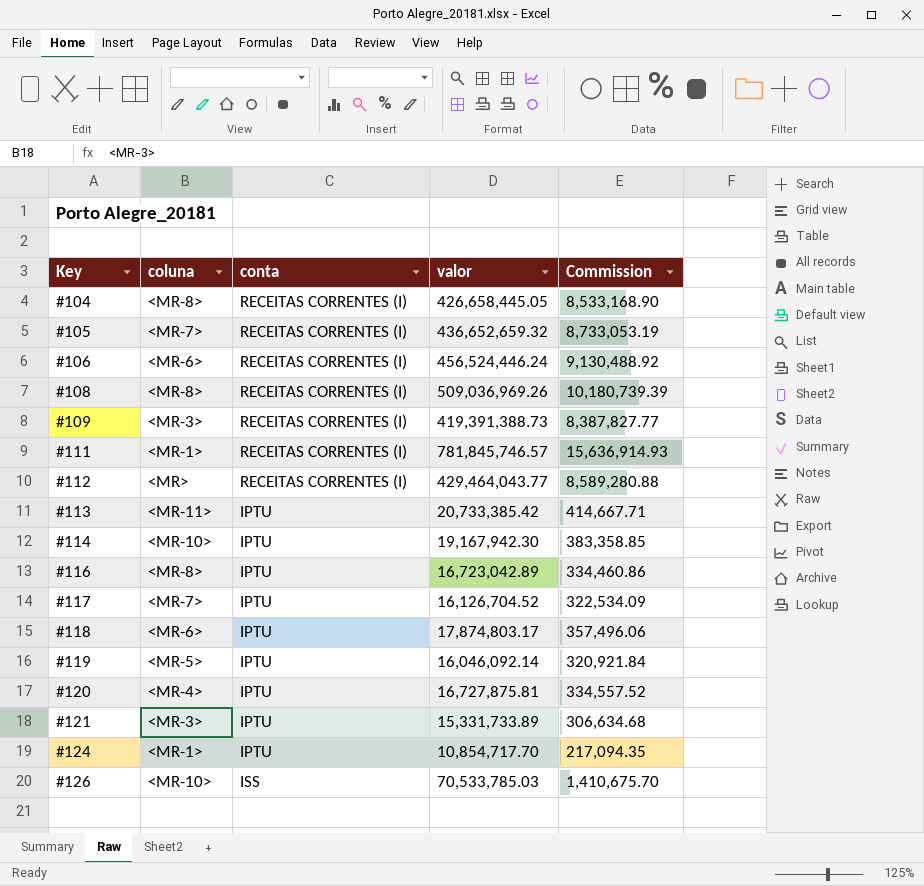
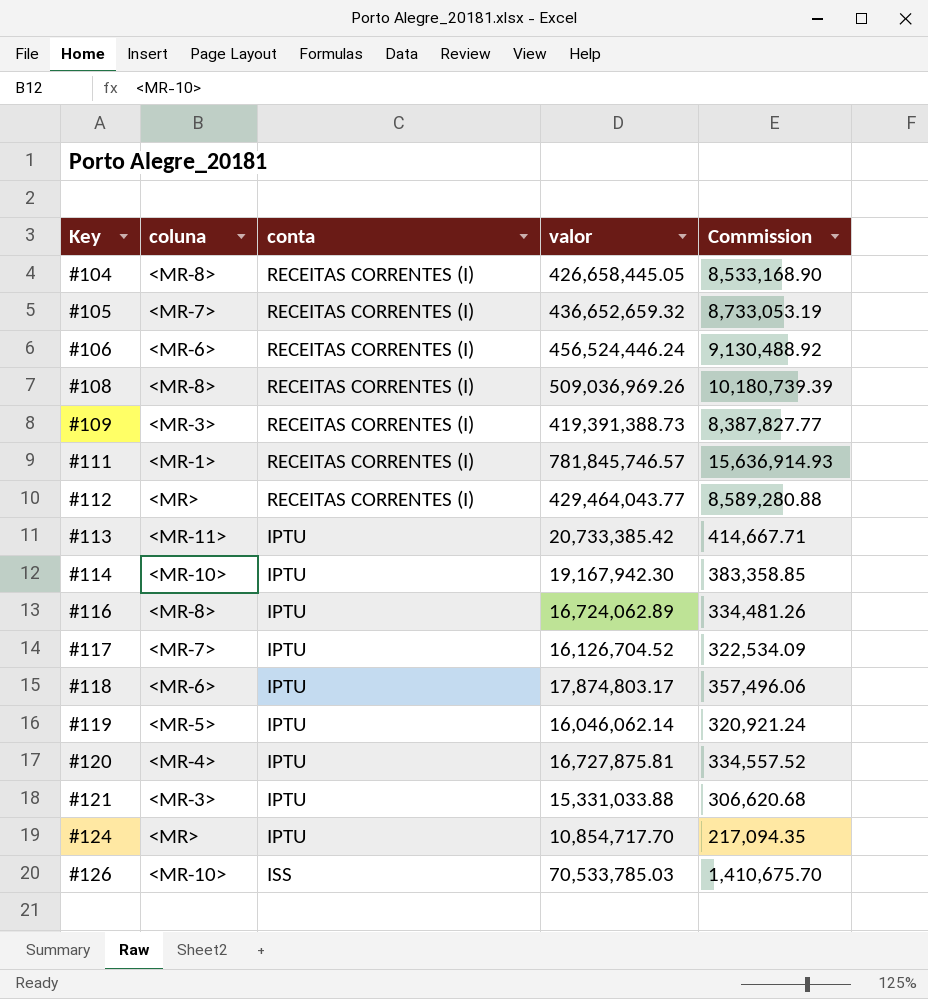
#116 | valor: 16,723,042.89 -> 16,724,062.89
#116 | Commission: 334,460.86 -> 334,481.26
#119 | valor: 16,046,092.14 -> 16,046,062.14
#119 | Commission: 320,921.84 -> 320,921.24
#121 | valor: 15,331,733.89 -> 15,331,033.88
#121 | Commission: 306,634.68 -> 306,620.68
#124 | coluna: <MR-1> -> <MR>

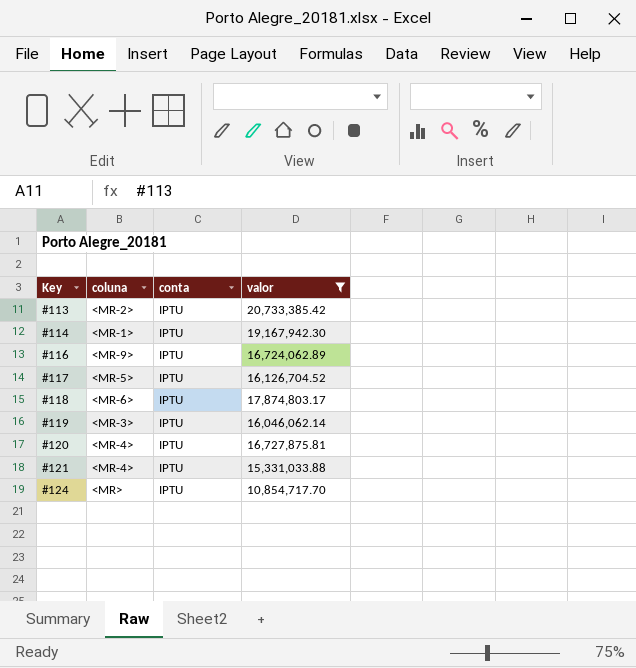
filter: none -> valor <= 20,733,385.42
column Commission | formula: [valor] * 0.02 -> none
#113 | coluna: <MR-11> -> <MR-2>
#114 | coluna: <MR-10> -> <MR-1>
#116 | coluna: <MR-8> -> <MR-9>
#117 | coluna: <MR-7> -> <MR-5>
#119 | coluna: <MR-5> -> <MR-3>
#121 | coluna: <MR-3> -> <MR-4>

